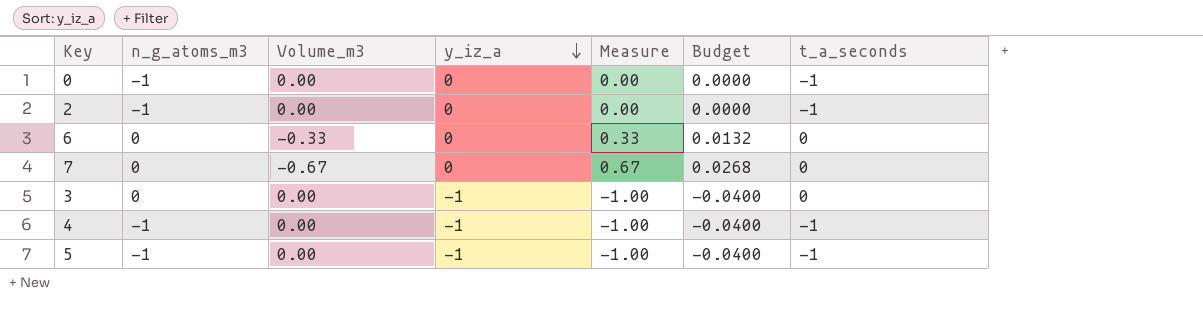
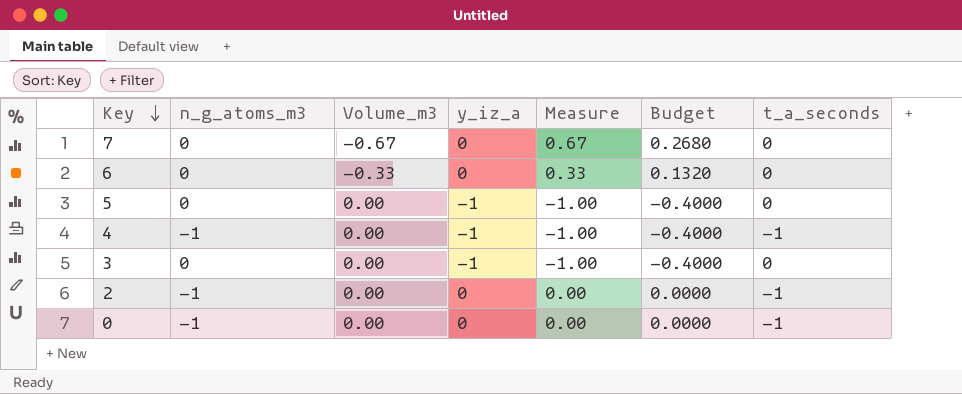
row order: y_iz_a descending -> Key descending
column Budget | formula: [Measure] * 0.04 -> [Measure] * 0.4
5 | n_g_atoms_m3: -1 -> 0
5 | t_a_seconds: -1 -> 0

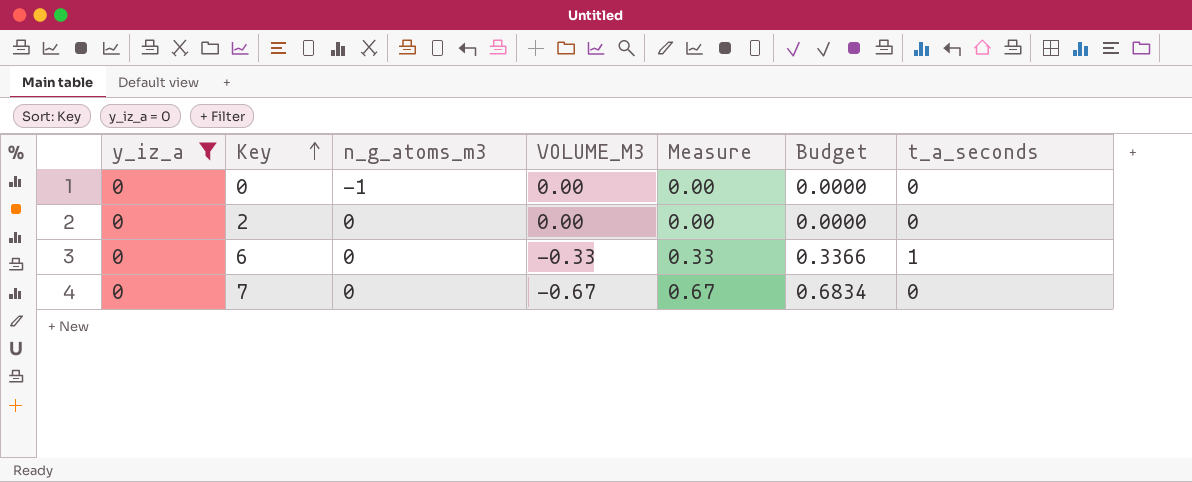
filter: none -> y_iz_a = 0
row order: Key descending -> Key ascending
column y_iz_a | position: 4 -> 1
column name: Volume_m3 -> VOLUME_M3
column Budget | formula: [Measure] * 0.4 -> [Measure] * 1.02
0 | t_a_seconds: -1 -> 0
2 | n_g_atoms_m3: -1 -> 0
2 | t_a_seconds: -1 -> 0
6 | t_a_seconds: 0 -> 1

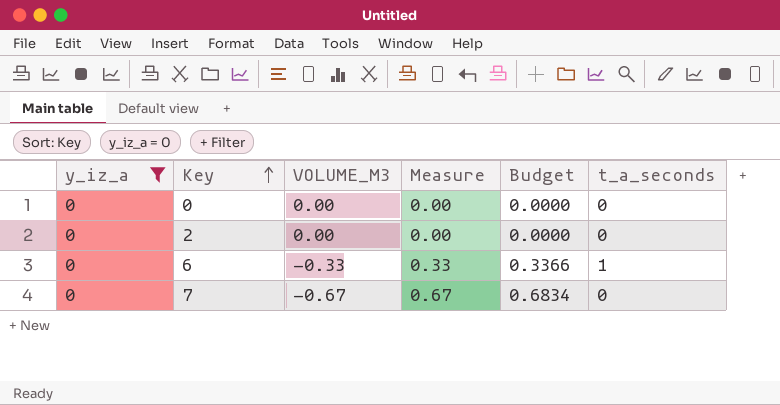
column n_g_atoms_m3 | position: 3 -> none

